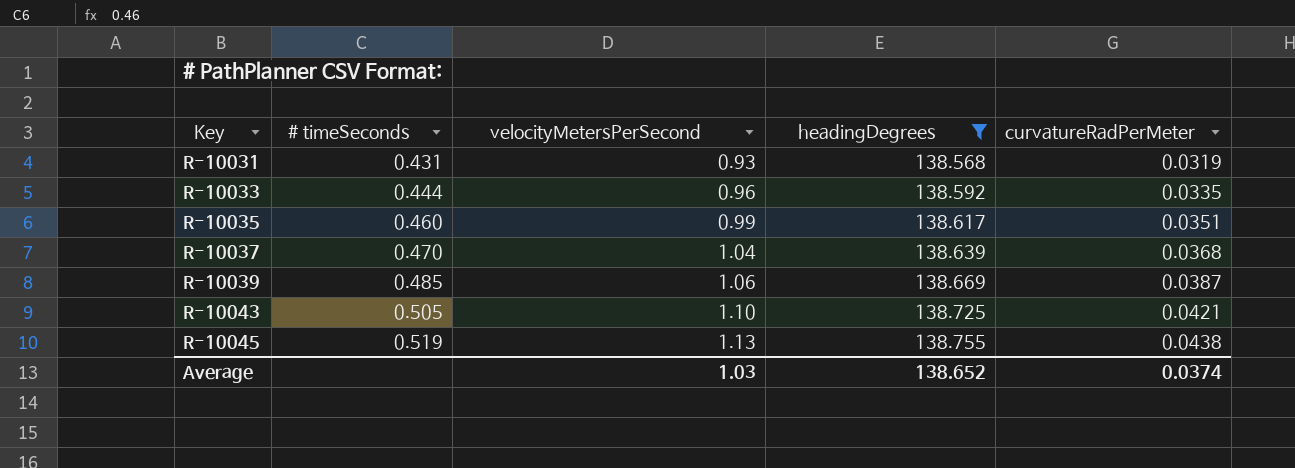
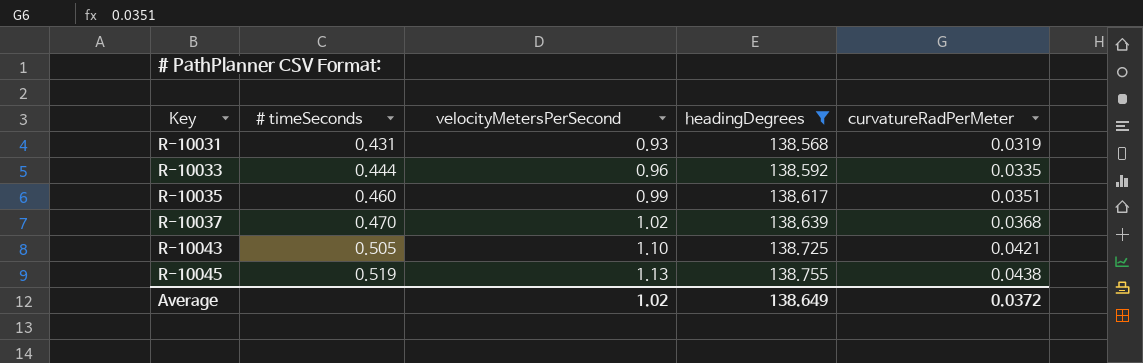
row R-10039: 0.485 | 1.06 | 138.669 | 0.0387 -> none
R-10037 | velocityMetersPerSecond: 1.04 -> 1.02
Average | velocityMetersPerSecond: 1.03 -> 1.02
Average | headingDegrees: 138.652 -> 138.649
Average | curvatureRadPerMeter: 0.0374 -> 0.0372

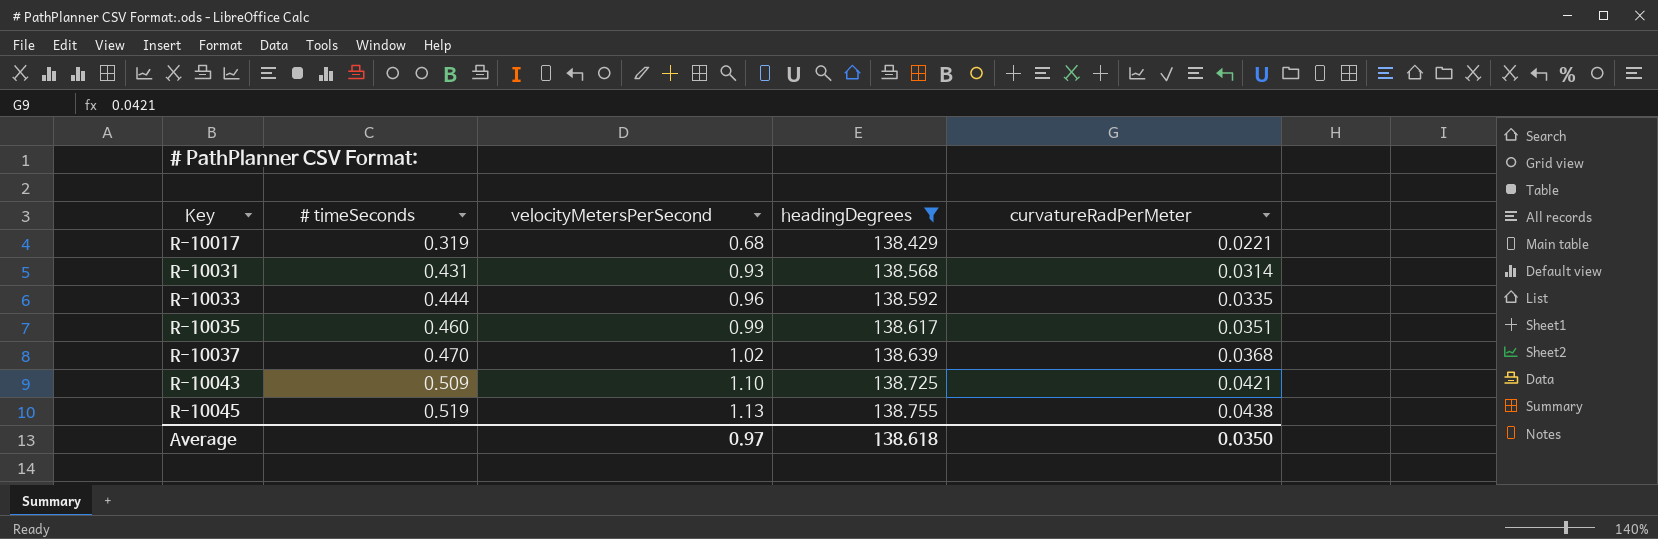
row R-10017: none -> 0.319 | 0.68 | 138.429 | 0.0221
R-10031 | curvatureRadPerMeter: 0.0319 -> 0.0314
R-10043 | # timeSeconds: 0.505 -> 0.509
Average | velocityMetersPerSecond: 1.02 -> 0.97
Average | headingDegrees: 138.649 -> 138.618
Average | curvatureRadPerMeter: 0.0372 -> 0.0350

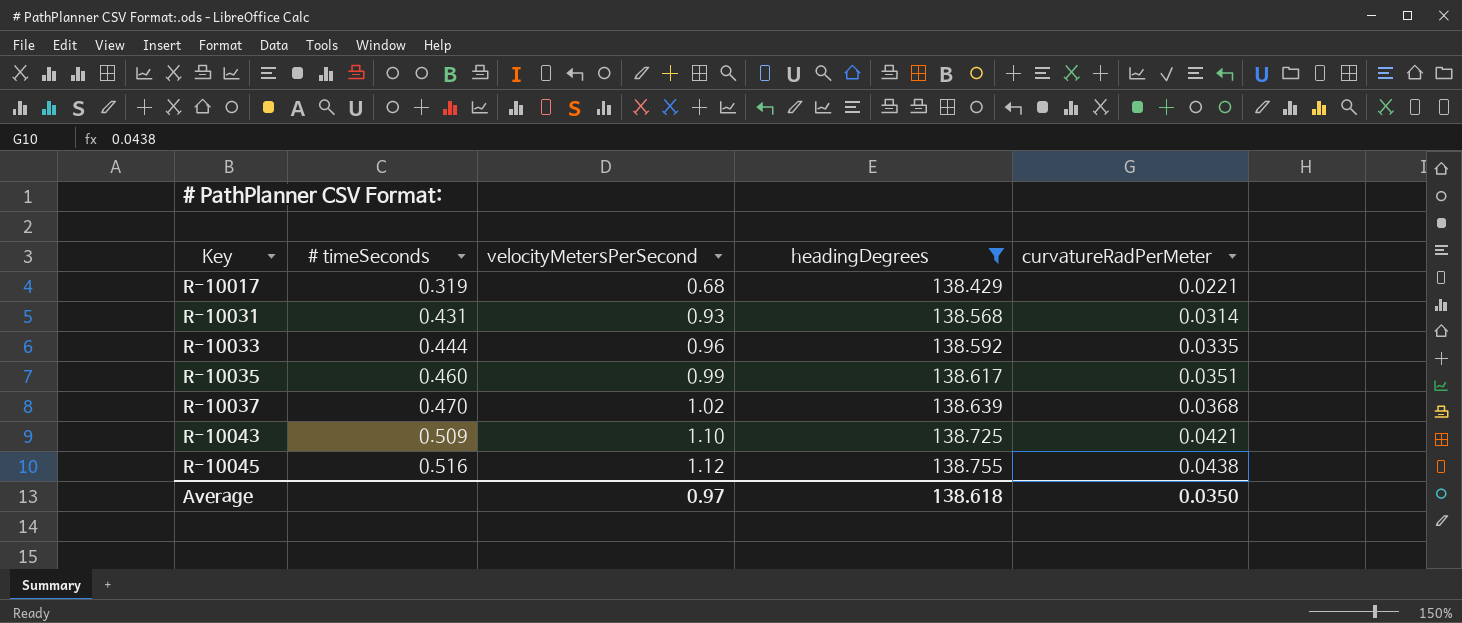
R-10045 | # timeSeconds: 0.519 -> 0.516
R-10045 | velocityMetersPerSecond: 1.13 -> 1.12

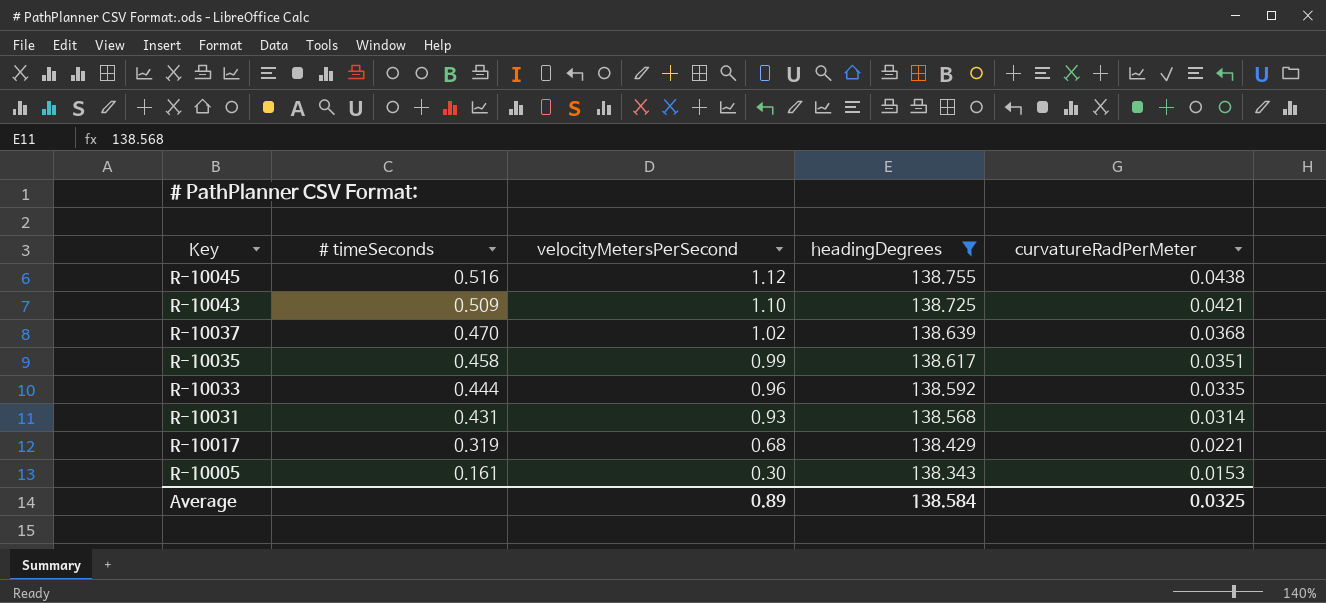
row order: Key ascending -> Key descending
R-10035 | # timeSeconds: 0.460 -> 0.458
row R-10005: none -> 0.161 | 0.30 | 138.343 | 0.0153
Average | velocityMetersPerSecond: 0.97 -> 0.89
Average | headingDegrees: 138.618 -> 138.584
Average | curvatureRadPerMeter: 0.0350 -> 0.0325

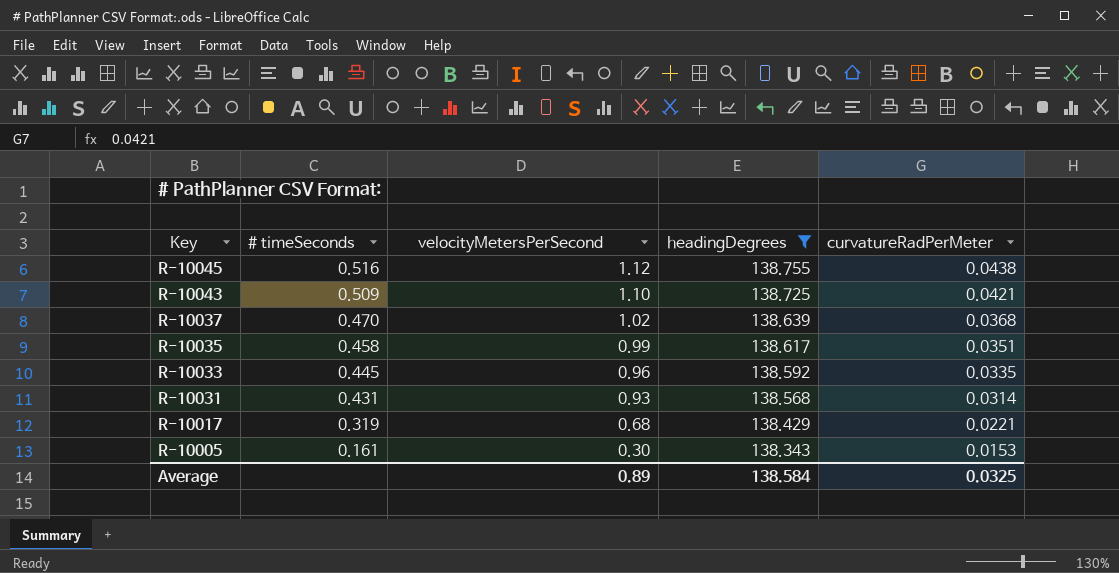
R-10033 | # timeSeconds: 0.444 -> 0.445

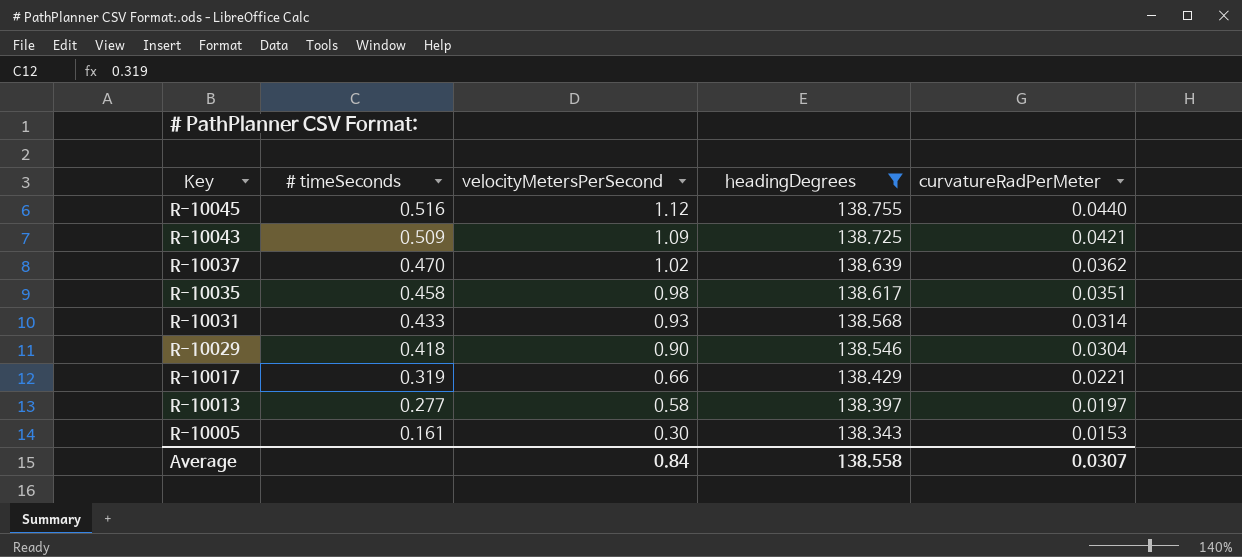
row R-10033: 0.445 | 0.96 | 138.592 | 0.0335 -> none
R-10045 | curvatureRadPerMeter: 0.0438 -> 0.0440
R-10043 | velocityMetersPerSecond: 1.10 -> 1.09
R-10037 | curvatureRadPerMeter: 0.0368 -> 0.0362
R-10035 | velocityMetersPerSecond: 0.99 -> 0.98
R-10031 | # timeSeconds: 0.431 -> 0.433
row R-10029: none -> 0.418 | 0.90 | 138.546 | 0.0304
R-10017 | velocityMetersPerSecond: 0.68 -> 0.66
row R-10013: none -> 0.277 | 0.58 | 138.397 | 0.0197
Average | velocityMetersPerSecond: 0.89 -> 0.84
Average | headingDegrees: 138.584 -> 138.558
Average | curvatureRadPerMeter: 0.0325 -> 0.0307

